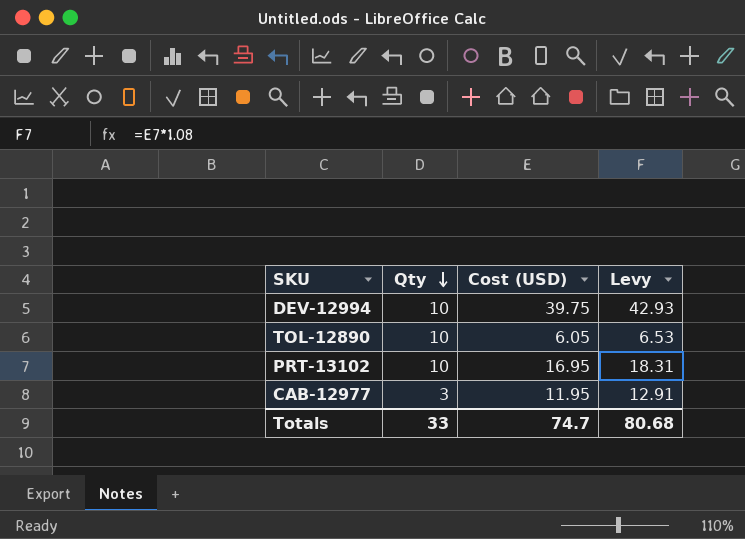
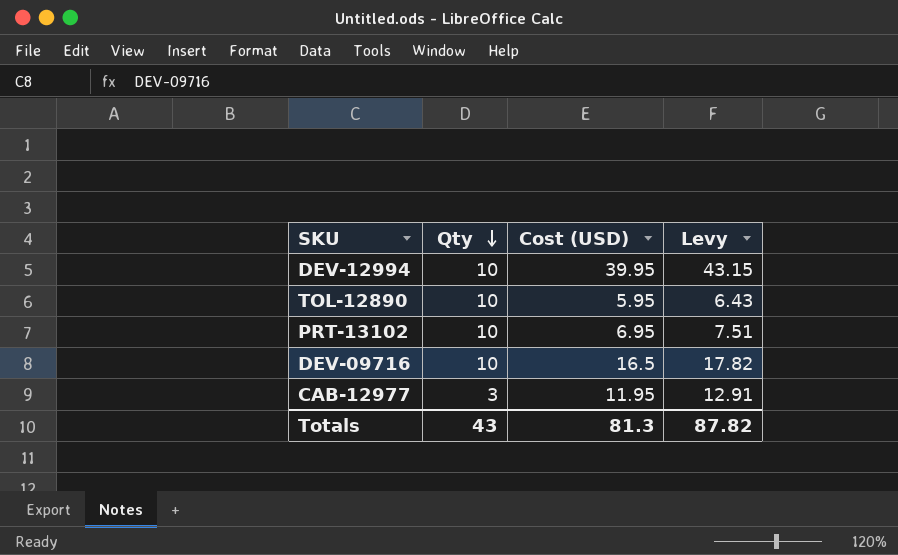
DEV-12994 | Cost (USD): 39.75 -> 39.95
DEV-12994 | Levy: 42.93 -> 43.15
TOL-12890 | Cost (USD): 6.05 -> 5.95
TOL-12890 | Levy: 6.53 -> 6.43
PRT-13102 | Cost (USD): 16.95 -> 6.95
PRT-13102 | Levy: 18.31 -> 7.51
row DEV-09716: none -> 10 | 16.5 | 17.82
Totals | Qty: 33 -> 43
Totals | Cost (USD): 74.7 -> 81.3
Totals | Levy: 80.68 -> 87.82

